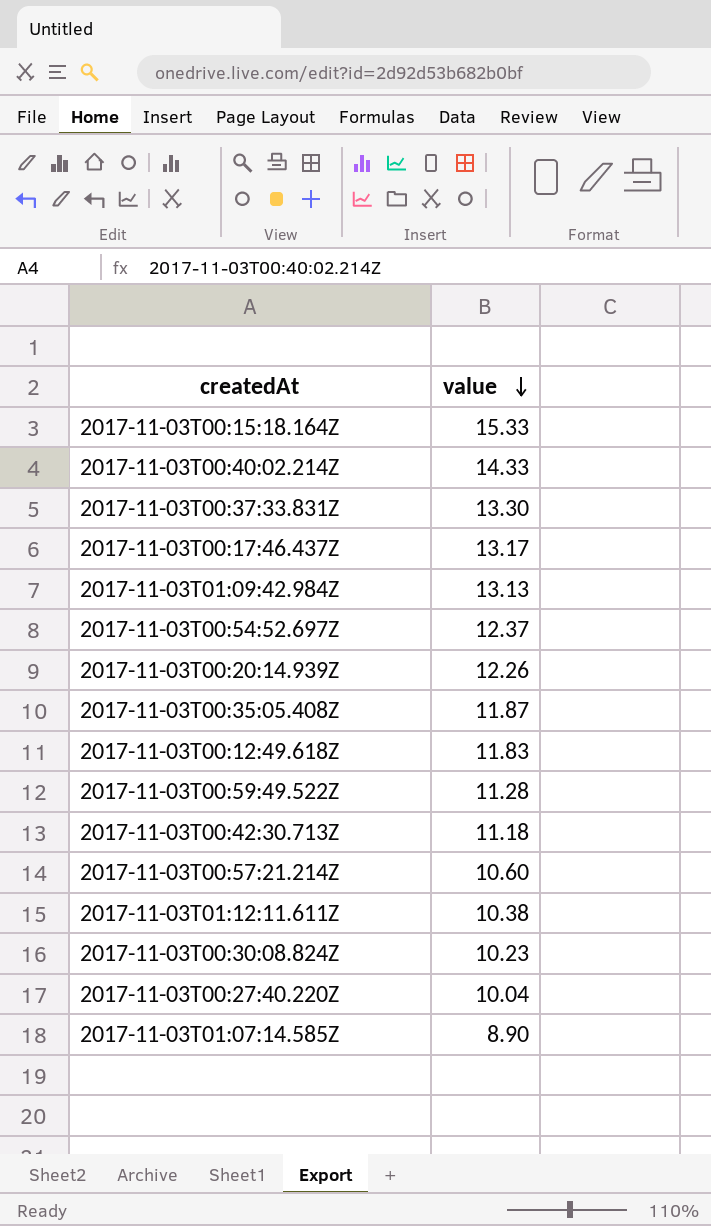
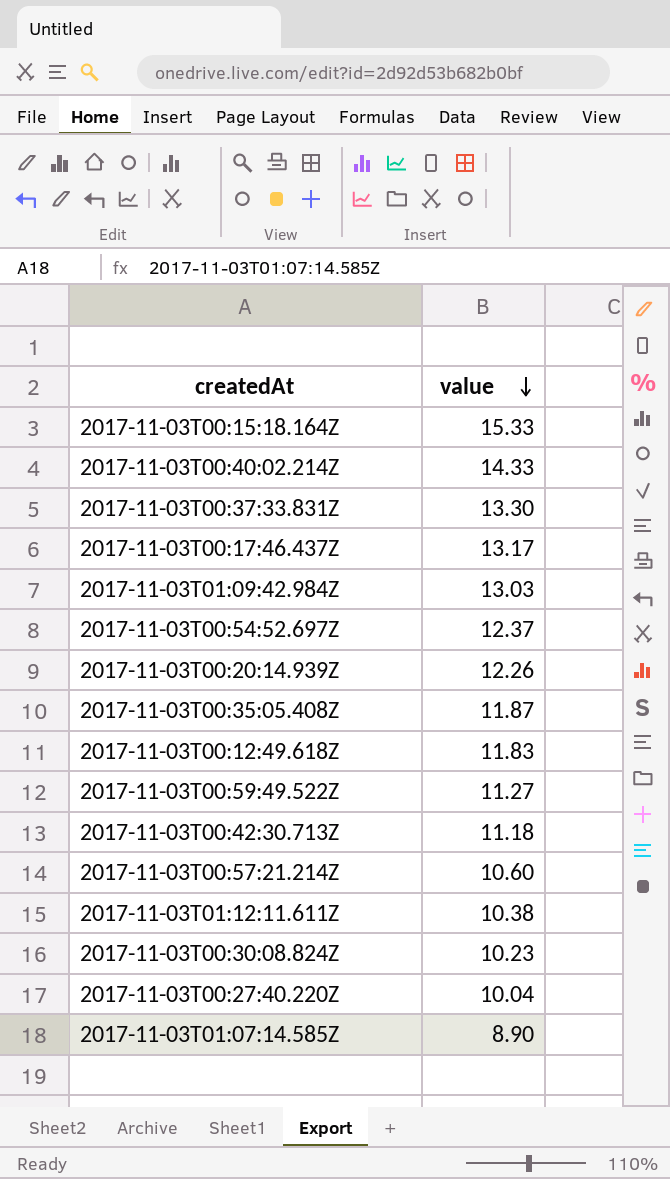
2017-11-03T01:09:42.984Z | value: 13.13 -> 13.03
2017-11-03T00:59:49.522Z | value: 11.28 -> 11.27

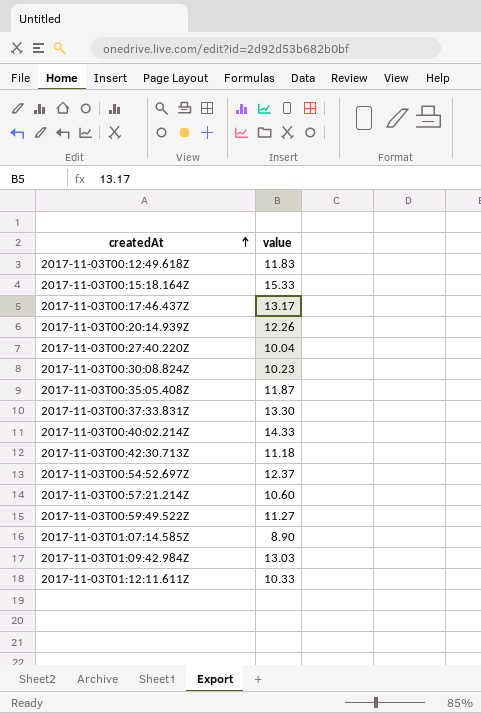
row order: value descending -> createdAt ascending
2017-11-03T01:12:11.611Z | value: 10.38 -> 10.33

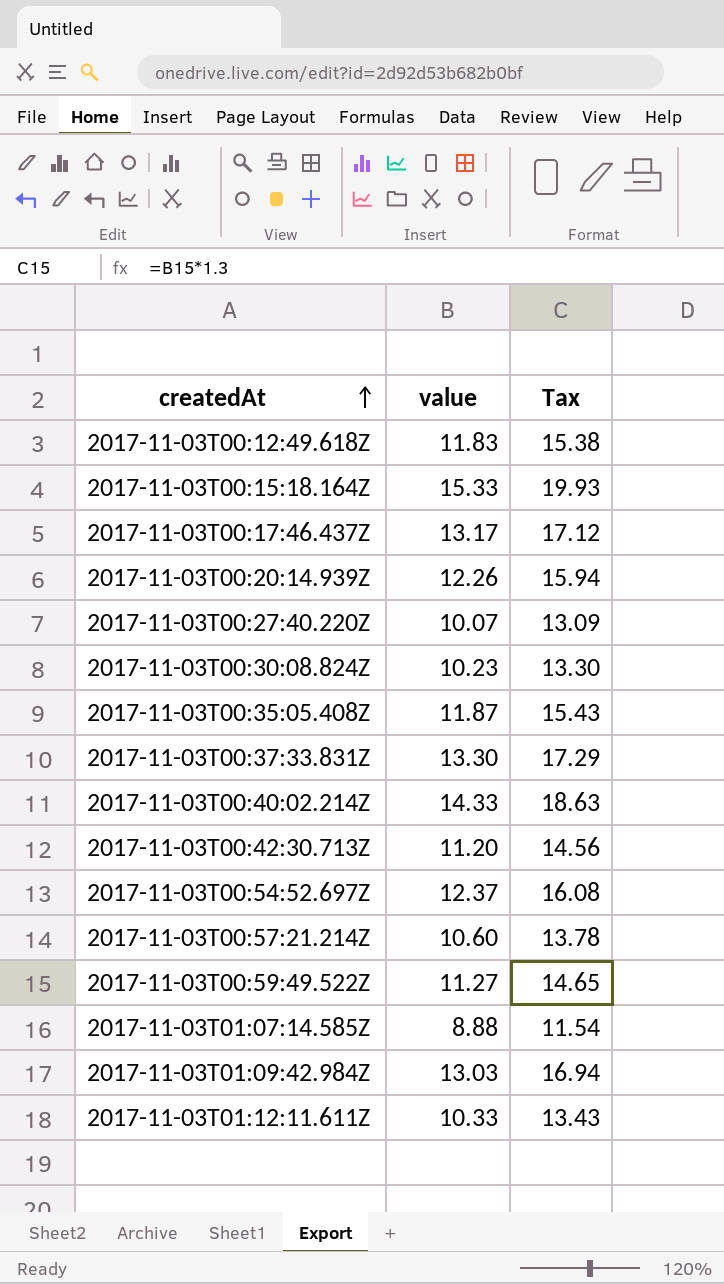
column Tax | formula: none -> [value] * 1.3
2017-11-03T00:27:40.220Z | value: 10.04 -> 10.07
2017-11-03T00:42:30.713Z | value: 11.18 -> 11.20
2017-11-03T01:07:14.585Z | value: 8.90 -> 8.88

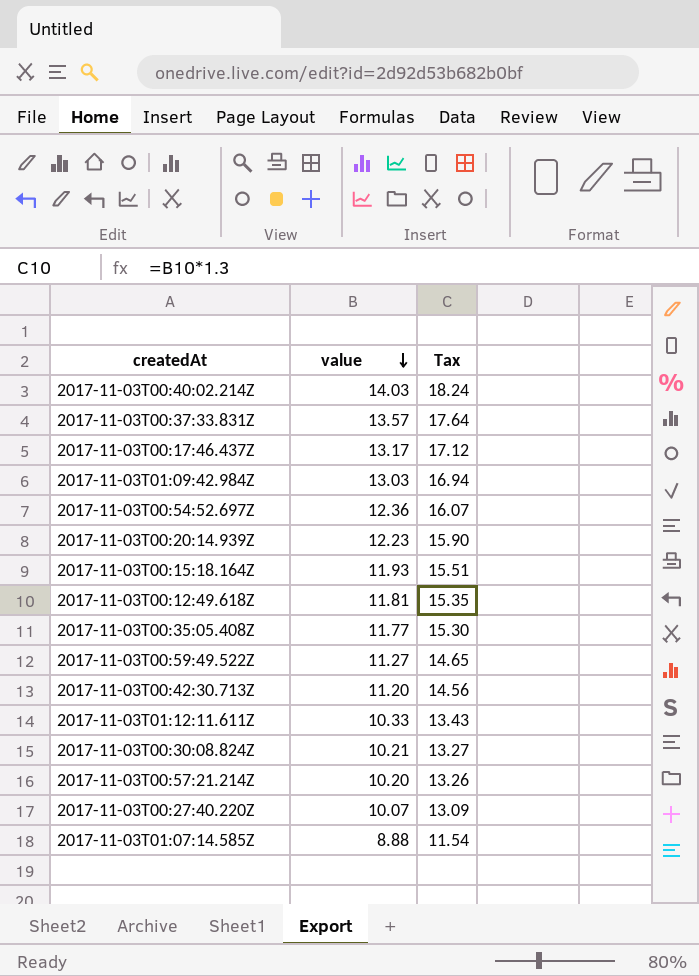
row order: createdAt ascending -> value descending
2017-11-03T00:40:02.214Z | value: 14.33 -> 14.03
2017-11-03T00:40:02.214Z | Tax: 18.63 -> 18.24
2017-11-03T00:37:33.831Z | value: 13.30 -> 13.57
2017-11-03T00:37:33.831Z | Tax: 17.29 -> 17.64
2017-11-03T00:54:52.697Z | value: 12.37 -> 12.36
2017-11-03T00:54:52.697Z | Tax: 16.08 -> 16.07
2017-11-03T00:20:14.939Z | value: 12.26 -> 12.23
2017-11-03T00:20:14.939Z | Tax: 15.94 -> 15.90
2017-11-03T00:15:18.164Z | value: 15.33 -> 11.93
2017-11-03T00:15:18.164Z | Tax: 19.93 -> 15.51
2017-11-03T00:12:49.618Z | value: 11.83 -> 11.81
2017-11-03T00:12:49.618Z | Tax: 15.38 -> 15.35
2017-11-03T00:35:05.408Z | value: 11.87 -> 11.77
2017-11-03T00:35:05.408Z | Tax: 15.43 -> 15.30
2017-11-03T00:30:08.824Z | value: 10.23 -> 10.21
2017-11-03T00:30:08.824Z | Tax: 13.30 -> 13.27
2017-11-03T00:57:21.214Z | value: 10.60 -> 10.20
2017-11-03T00:57:21.214Z | Tax: 13.78 -> 13.26

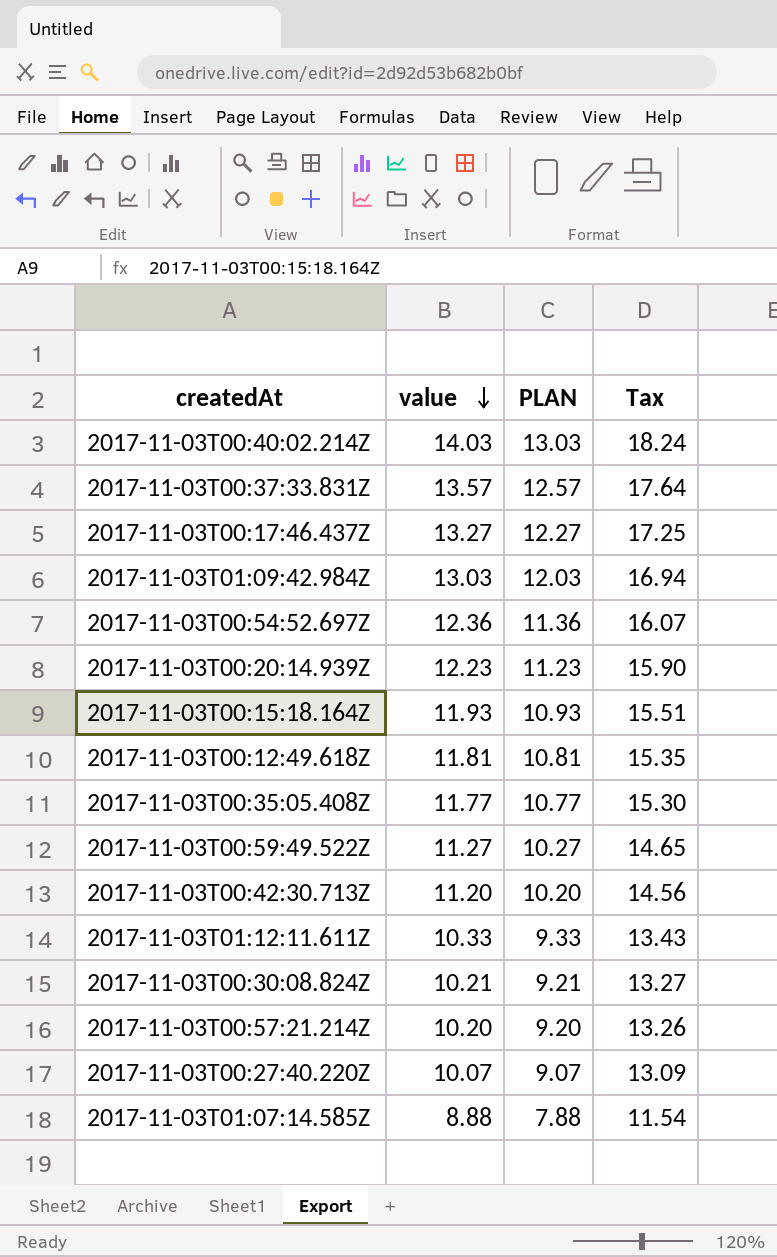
column PLAN | formula: none -> [value] - 1
2017-11-03T00:17:46.437Z | value: 13.17 -> 13.27
2017-11-03T00:17:46.437Z | Tax: 17.12 -> 17.25

